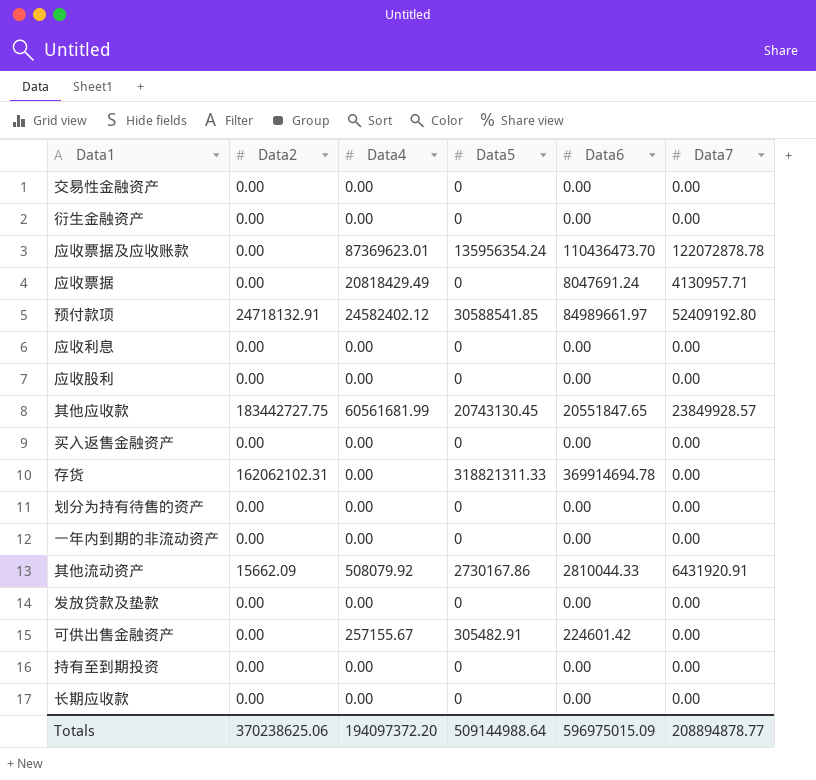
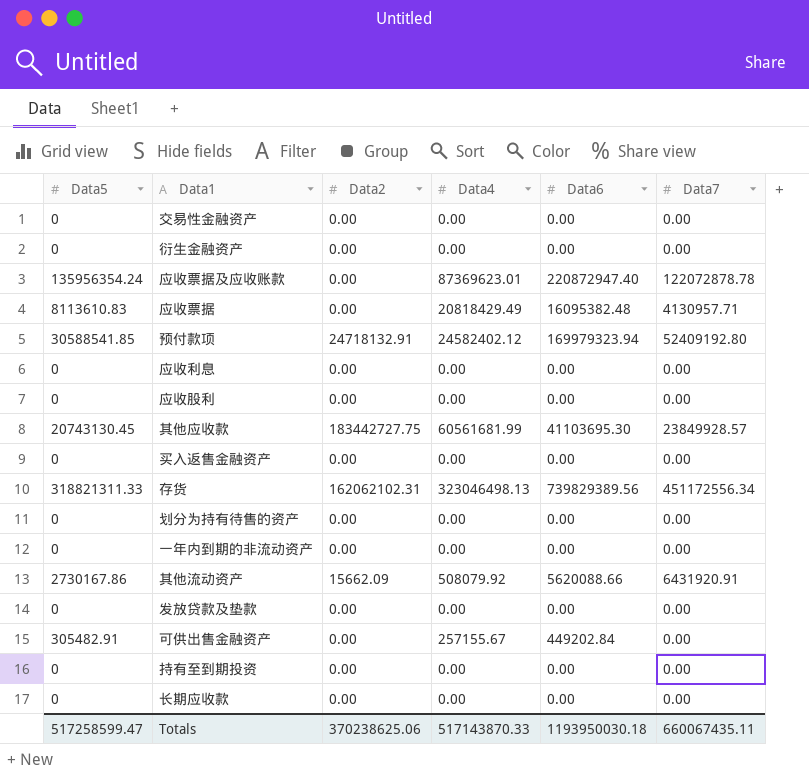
column Data5 | position: 4 -> 1
应收票据及应收账款 | Data6: 110436473.70 -> 220872947.40
应收票据 | Data5: 0 -> 8113610.83
应收票据 | Data6: 8047691.24 -> 16095382.48
预付款项 | Data6: 84989661.97 -> 169979323.94
其他应收款 | Data6: 20551847.65 -> 41103695.30
存货 | Data4: 0.00 -> 323046498.13
存货 | Data6: 369914694.78 -> 739829389.56
存货 | Data7: 0.00 -> 451172556.34
其他流动资产 | Data6: 2810044.33 -> 5620088.66
可供出售金融资产 | Data6: 224601.42 -> 449202.84
Totals | Data5: 509144988.64 -> 517258599.47
Totals | Data4: 194097372.20 -> 517143870.33
Totals | Data6: 596975015.09 -> 1193950030.18
Totals | Data7: 208894878.77 -> 660067435.11

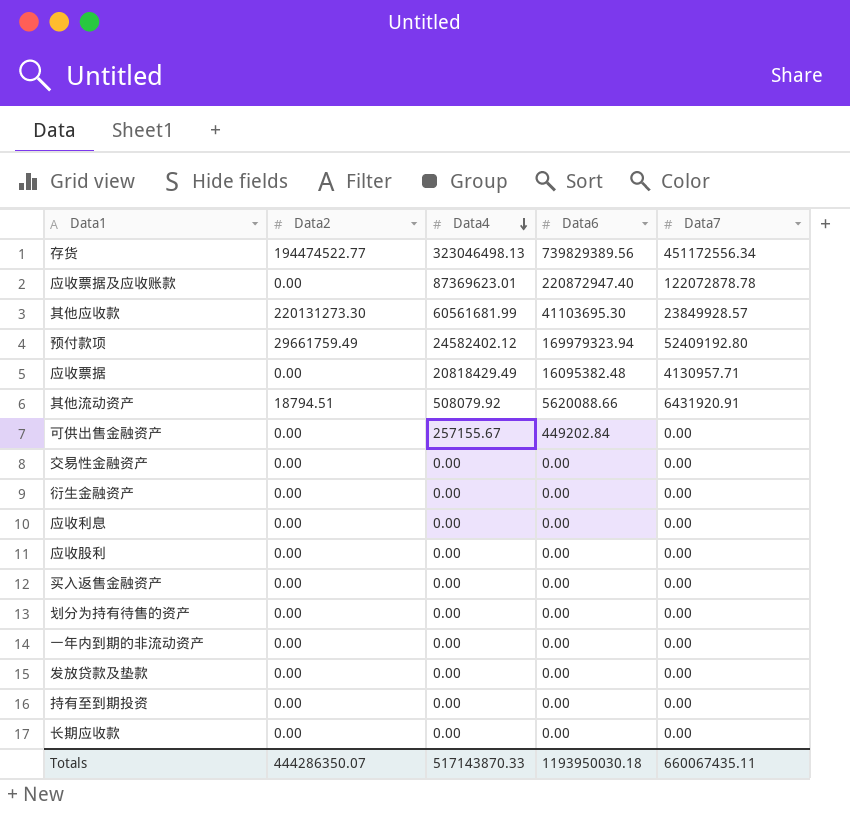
row order: none -> Data4 descending
column Data5 | position: 1 -> none
存货 | Data2: 162062102.31 -> 194474522.77
其他应收款 | Data2: 183442727.75 -> 220131273.30
预付款项 | Data2: 24718132.91 -> 29661759.49
其他流动资产 | Data2: 15662.09 -> 18794.51
Totals | Data2: 370238625.06 -> 444286350.07

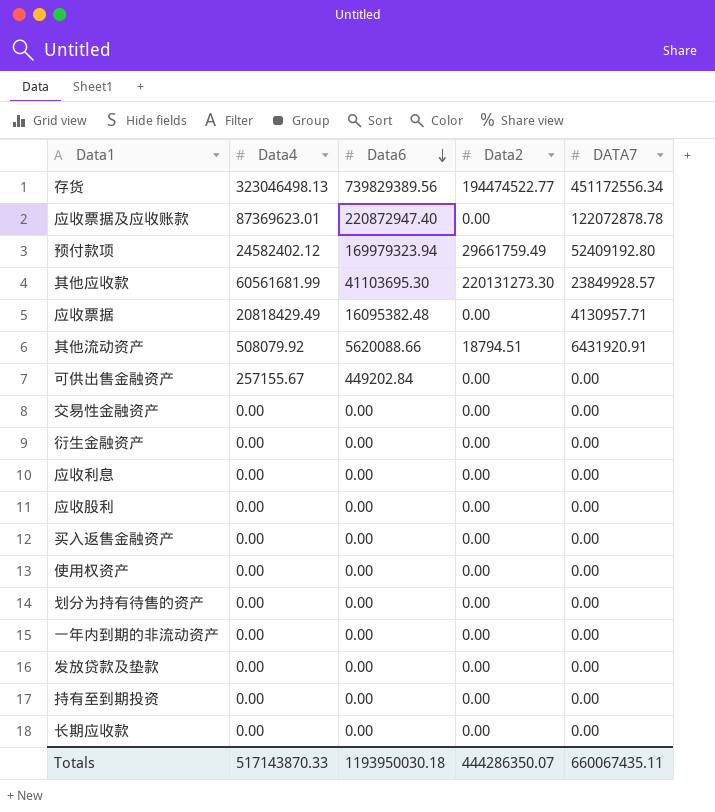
row order: Data4 descending -> Data6 descending
column Data2 | position: 2 -> 4
column name: Data7 -> DATA7
row 使用权资产: none -> 0.00 | 0.00 | 0.00 | 0.00

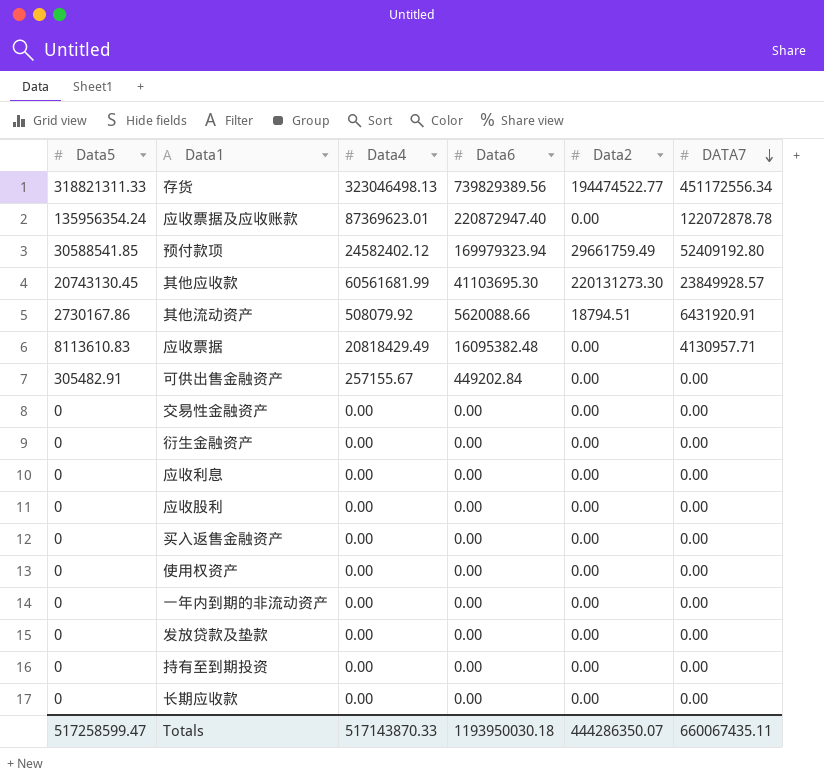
row order: Data6 descending -> DATA7 descending
column Data5 | position: none -> 1
row 划分为持有待售的资产: 0.00 | 0.00 | 0.00 | 0.00 -> none

